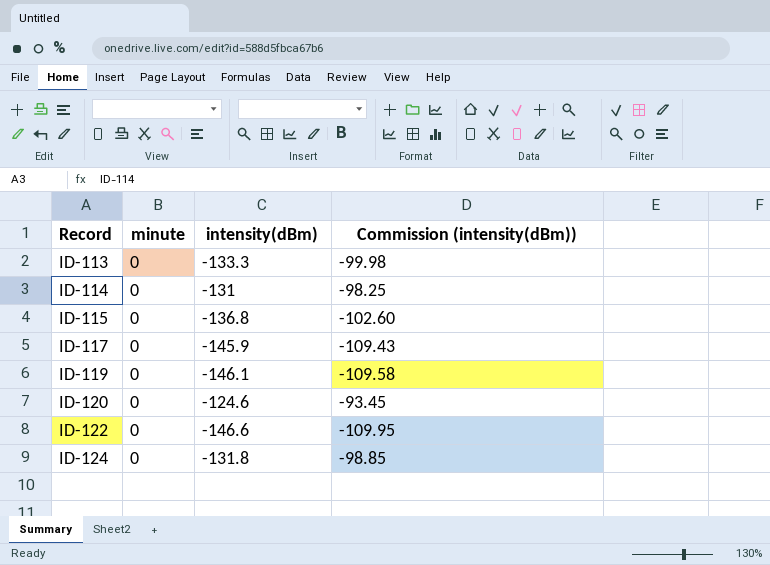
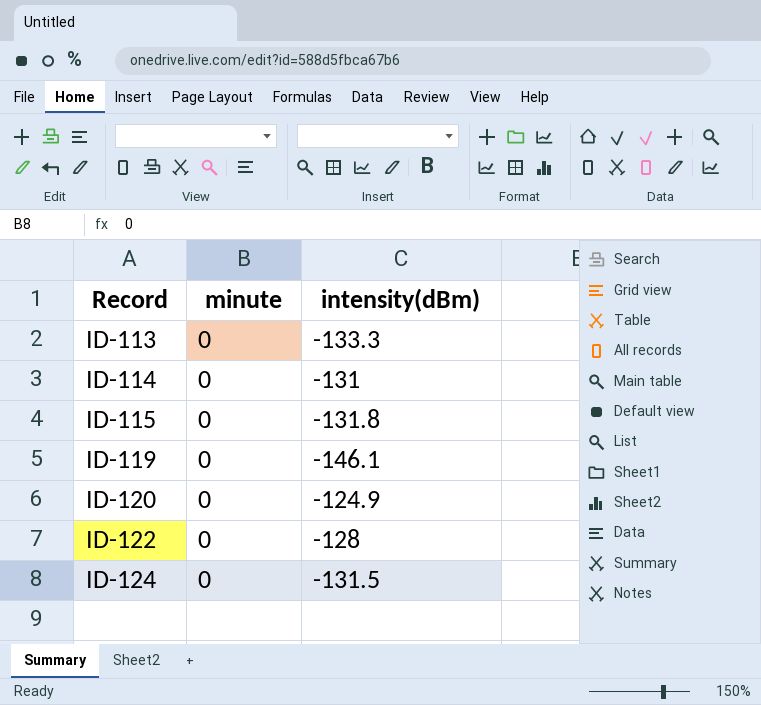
column Commission (intensity(dBm)) | formula: [intensity(dBm)] * 0.75 -> none
row ID-117: 0 | -145.9 | -109.43 -> none
ID-115 | intensity(dBm): -136.8 -> -131.8
ID-120 | intensity(dBm): -124.6 -> -124.9
ID-122 | intensity(dBm): -146.6 -> -128
ID-124 | intensity(dBm): -131.8 -> -131.5

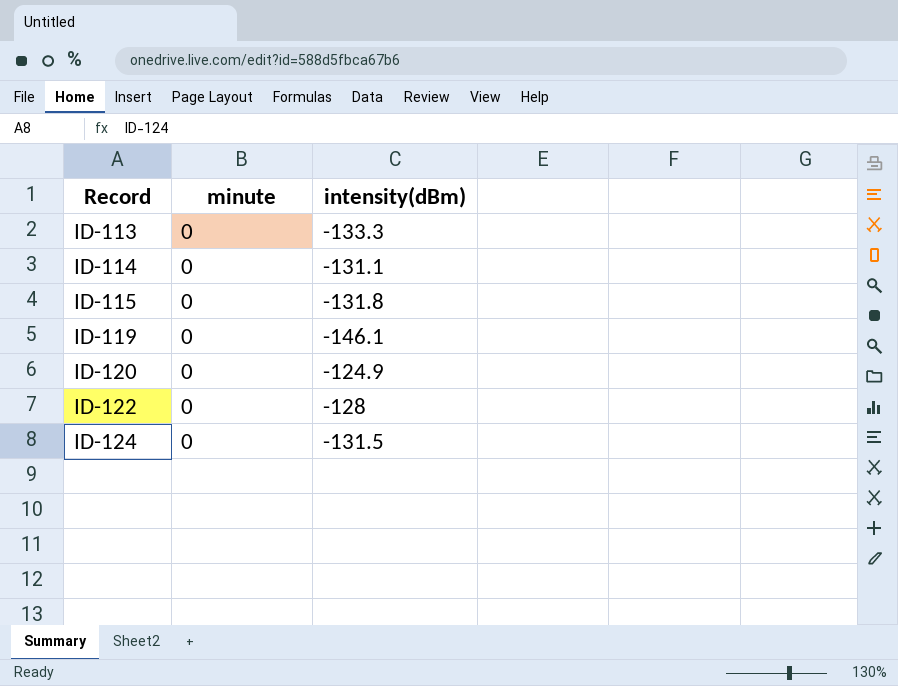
ID-114 | intensity(dBm): -131 -> -131.1

